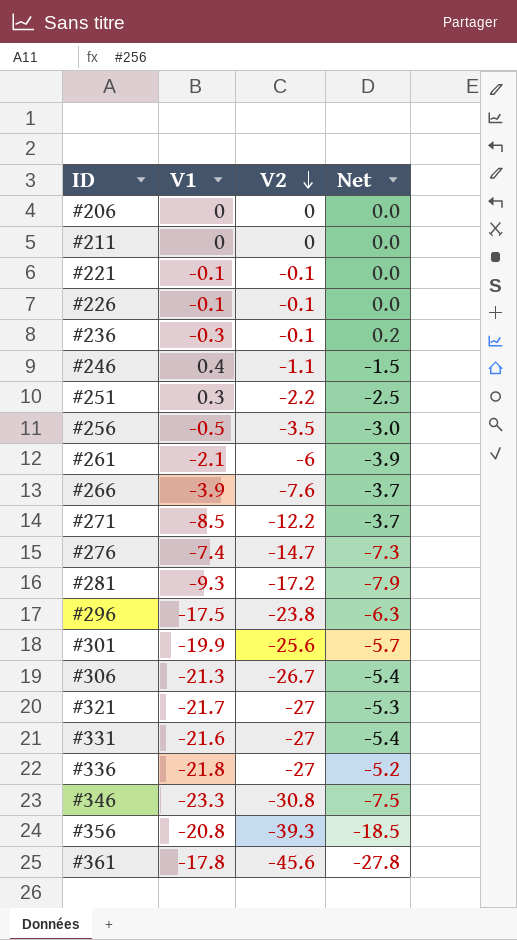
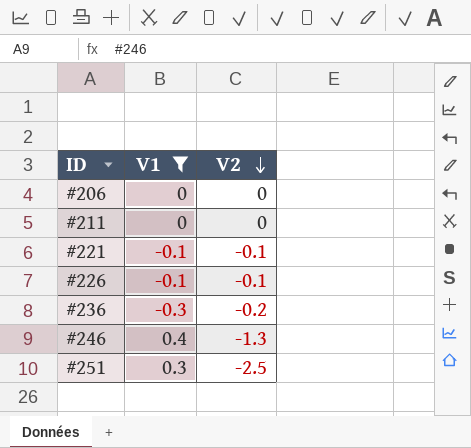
filter: none -> V1 >= -0.3
column Net | formula: [V2] - [V1] -> none
#236 | V2: -0.1 -> -0.2
#246 | V2: -1.1 -> -1.3
#251 | V2: -2.2 -> -2.5

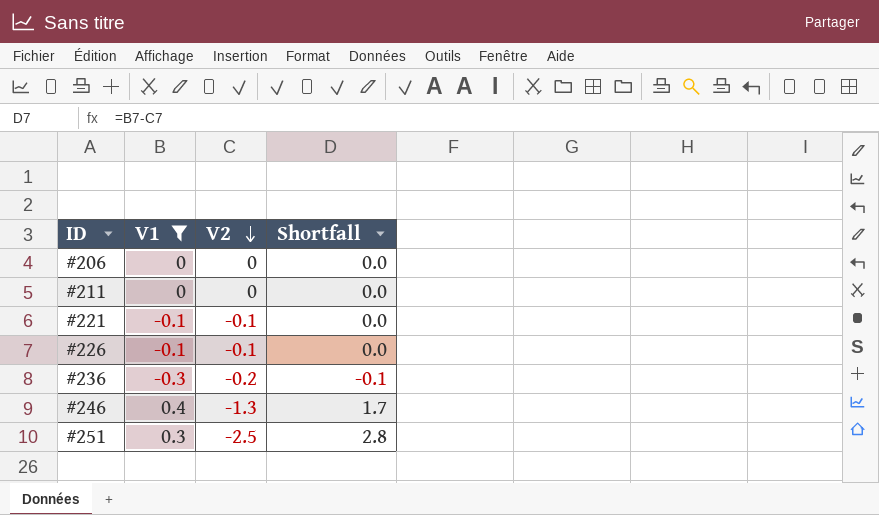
column Shortfall | formula: none -> [V1] - [V2]

